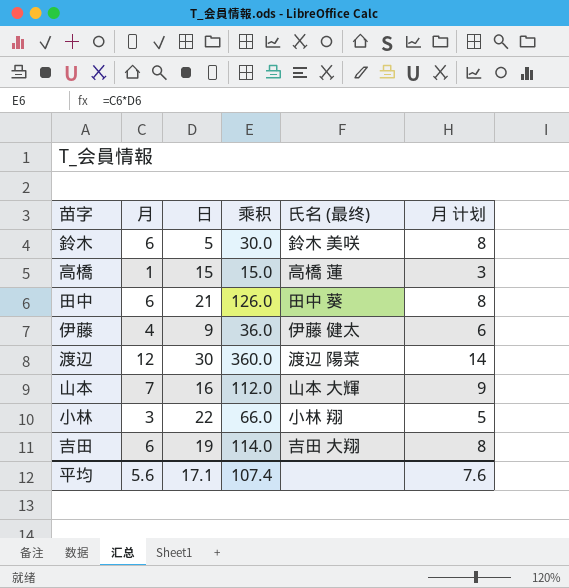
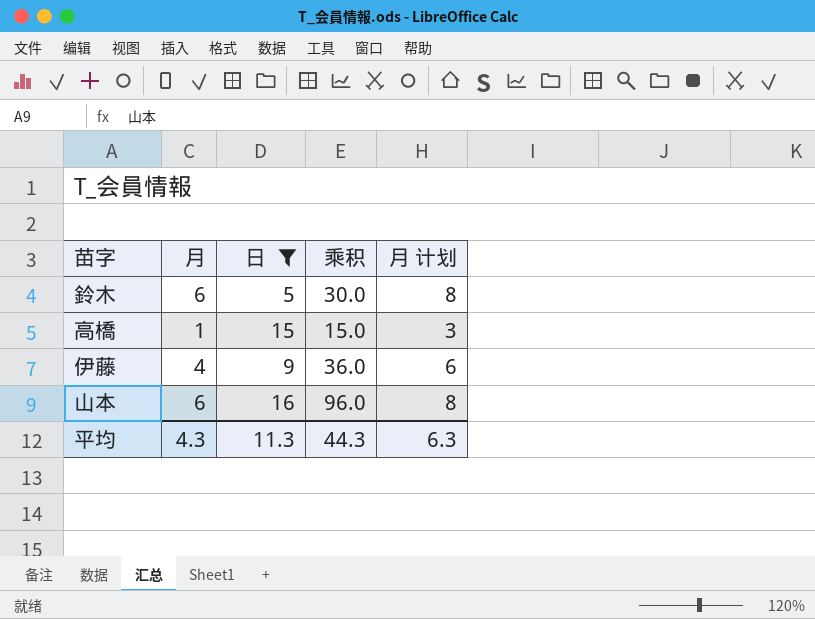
filter: none -> 日 <= 16
column 氏名 (最终) | position: 5 -> none
山本 | 月: 7 -> 6
山本 | 乘积: 112.0 -> 96.0
山本 | 月 计划: 9 -> 8
平均 | 月: 5.6 -> 4.3
平均 | 日: 17.1 -> 11.3
平均 | 乘积: 107.4 -> 44.3
平均 | 月 计划: 7.6 -> 6.3

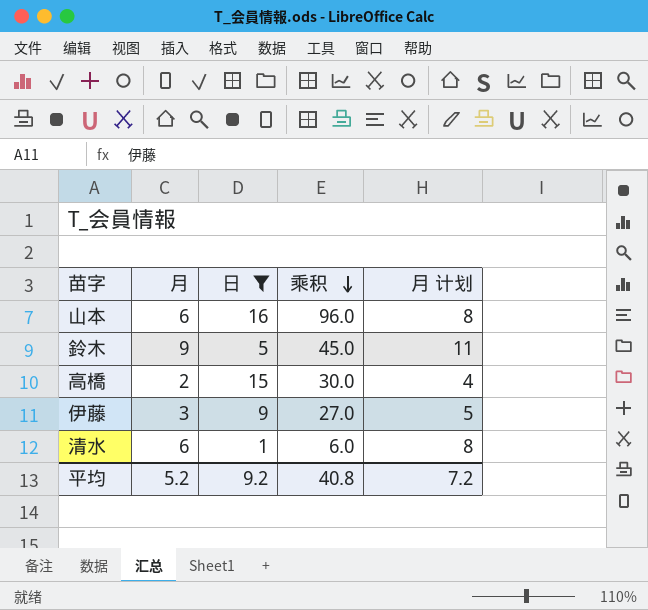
row order: none -> 乘积 descending
鈴木 | 月: 6 -> 9
鈴木 | 乘积: 30.0 -> 45.0
鈴木 | 月 计划: 8 -> 11
高橋 | 月: 1 -> 2
高橋 | 乘积: 15.0 -> 30.0
高橋 | 月 计划: 3 -> 4
伊藤 | 月: 4 -> 3
伊藤 | 乘积: 36.0 -> 27.0
伊藤 | 月 计划: 6 -> 5
row 清水: none -> 6 | 1 | 6.0 | 8
平均 | 月: 4.3 -> 5.2
平均 | 日: 11.3 -> 9.2
平均 | 乘积: 44.3 -> 40.8
平均 | 月 计划: 6.3 -> 7.2

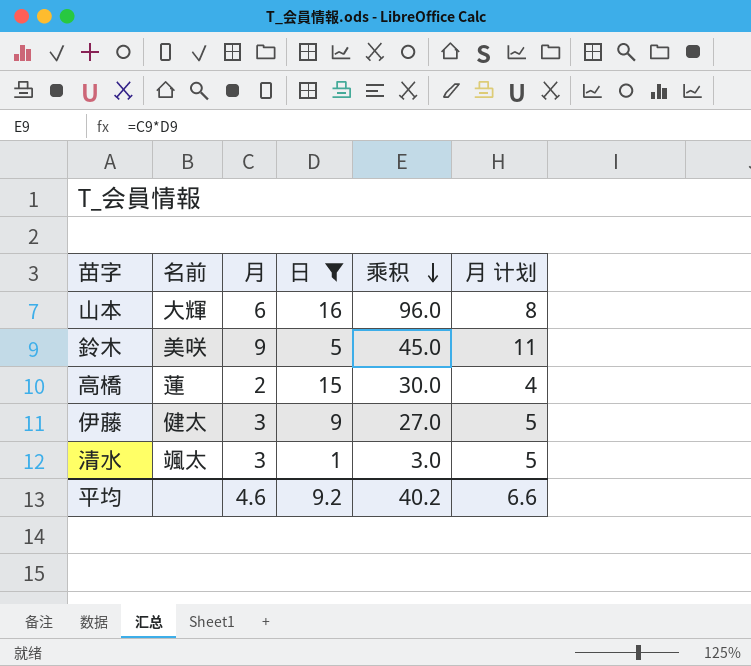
column 名前 | position: none -> 2
清水 | 月: 6 -> 3
清水 | 乘积: 6.0 -> 3.0
清水 | 月 计划: 8 -> 5
平均 | 月: 5.2 -> 4.6
平均 | 乘积: 40.8 -> 40.2
平均 | 月 计划: 7.2 -> 6.6

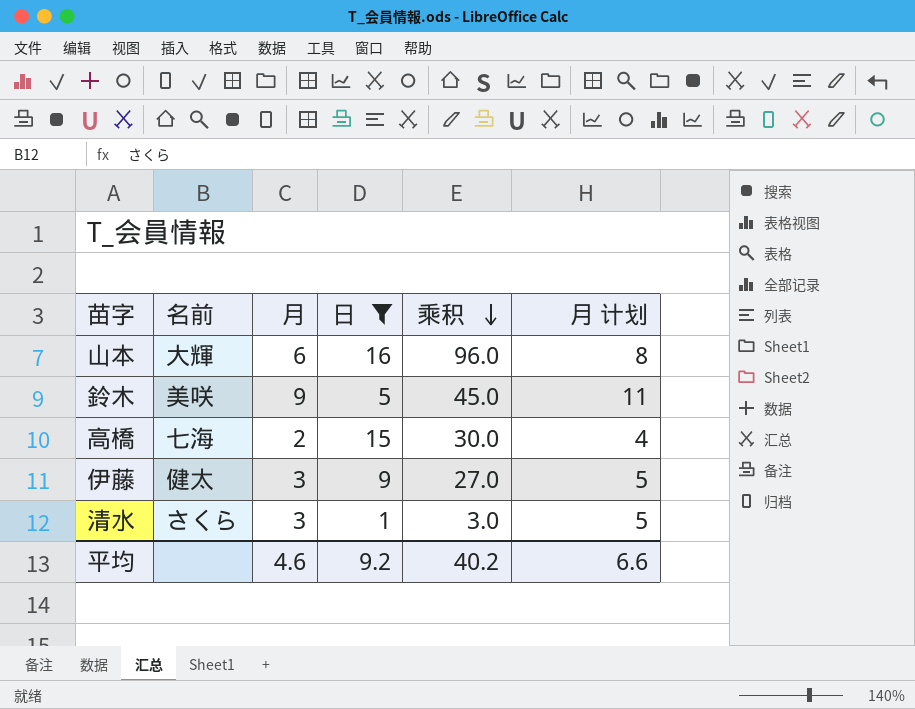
高橋 | 名前: 蓮 -> 七海
清水 | 名前: 颯太 -> さくら

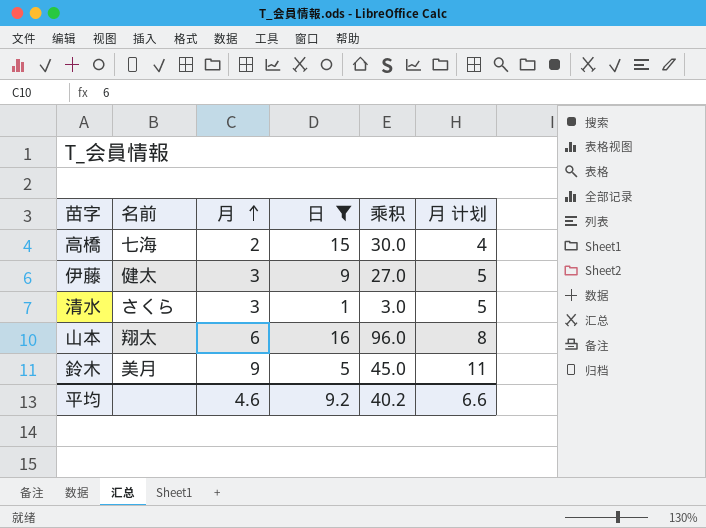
row order: 乘积 descending -> 月 ascending
山本 | 名前: 大輝 -> 翔太
鈴木 | 名前: 美咲 -> 美月

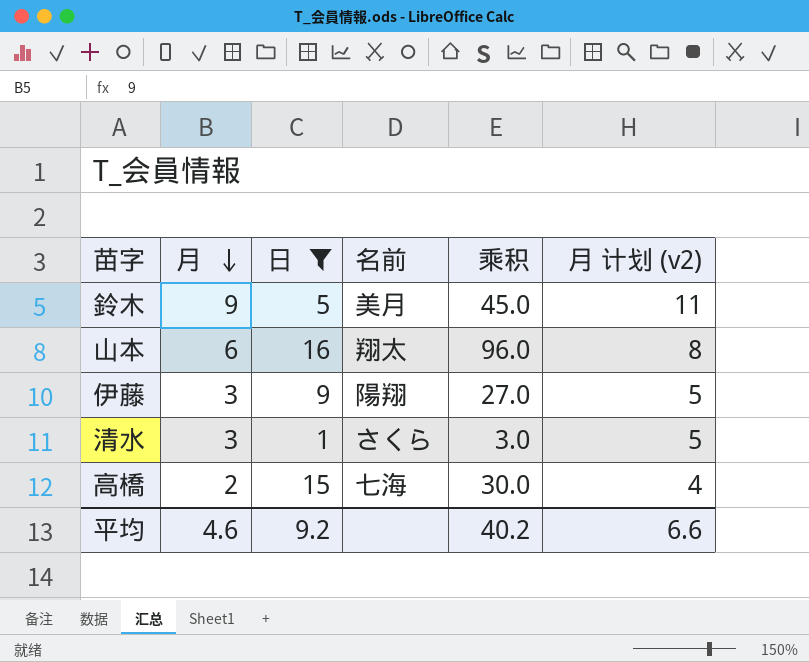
row order: 月 ascending -> 月 descending
column 名前 | position: 2 -> 4
column name: 月 计划 -> 月 计划 (v2)
伊藤 | 名前: 健太 -> 陽翔

